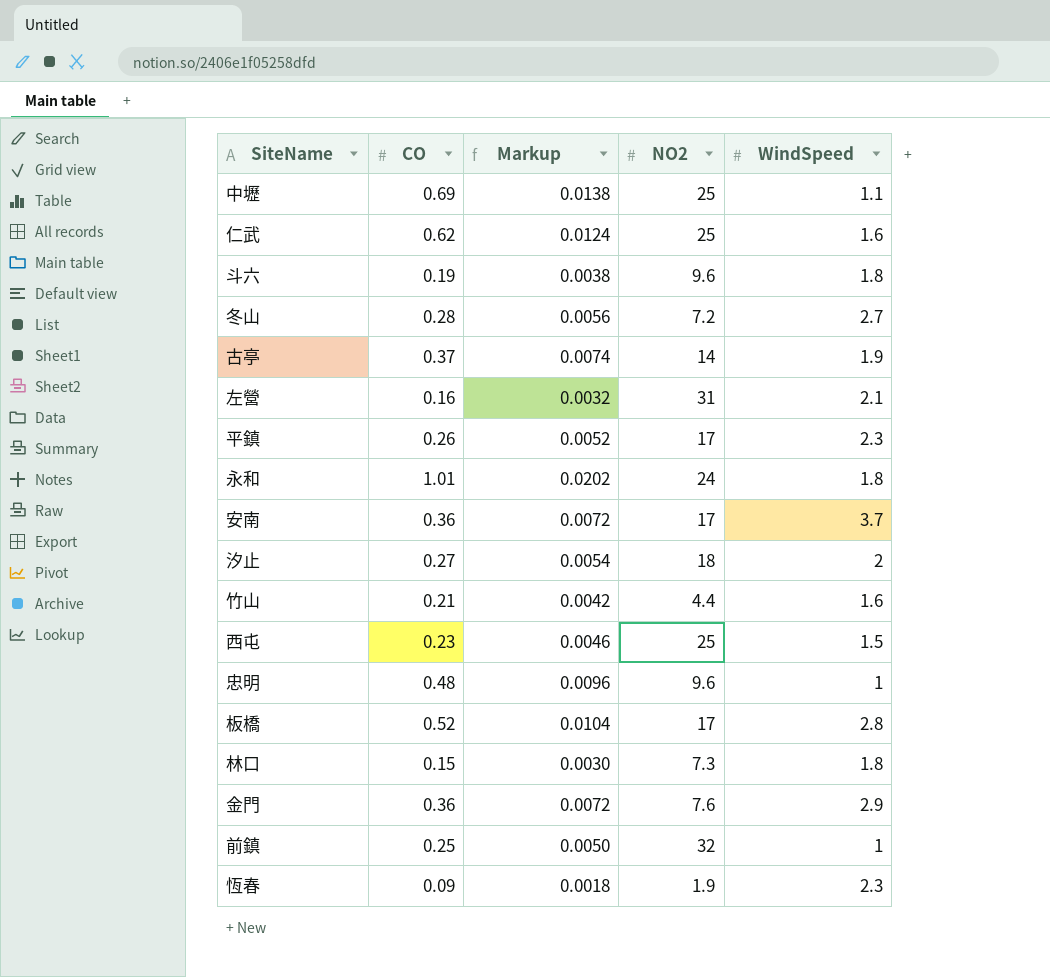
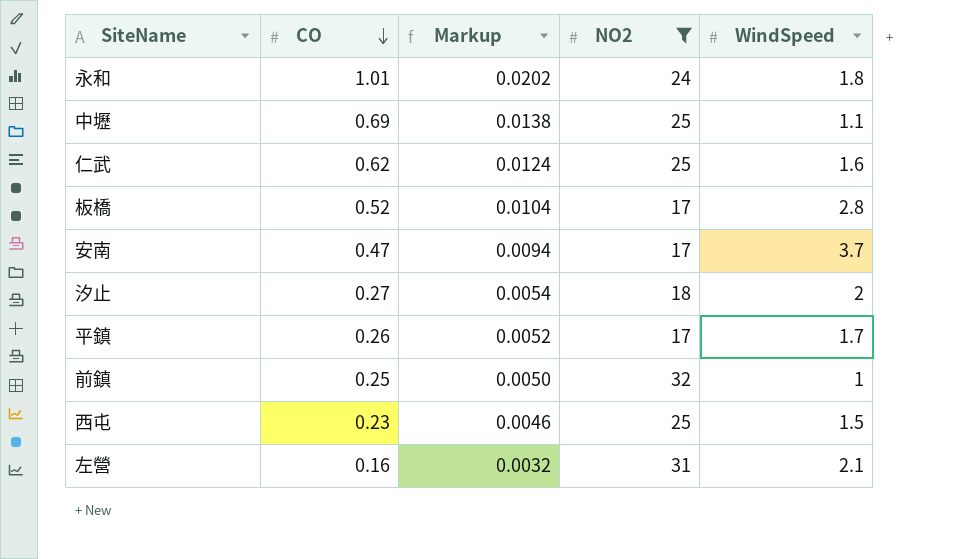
filter: none -> NO2 >= 17
row order: none -> CO descending
安南 | CO: 0.36 -> 0.47
安南 | Markup: 0.0072 -> 0.0094
平鎮 | WindSpeed: 2.3 -> 1.7

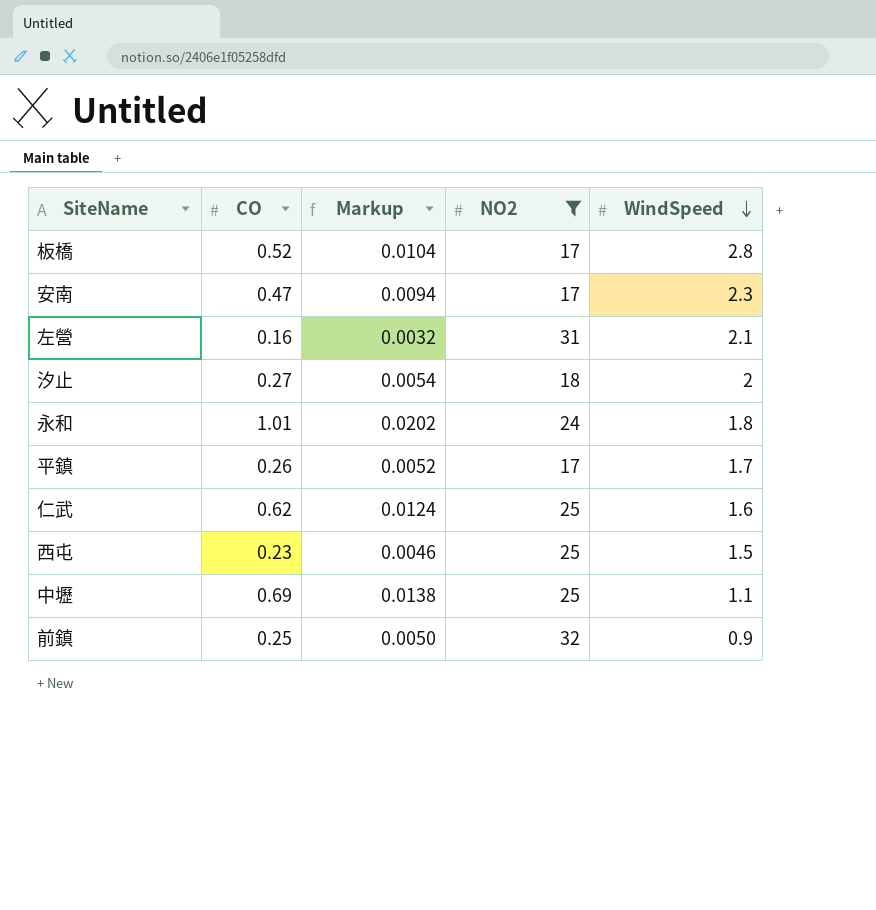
row order: CO descending -> WindSpeed descending
安南 | WindSpeed: 3.7 -> 2.3
前鎮 | WindSpeed: 1 -> 0.9

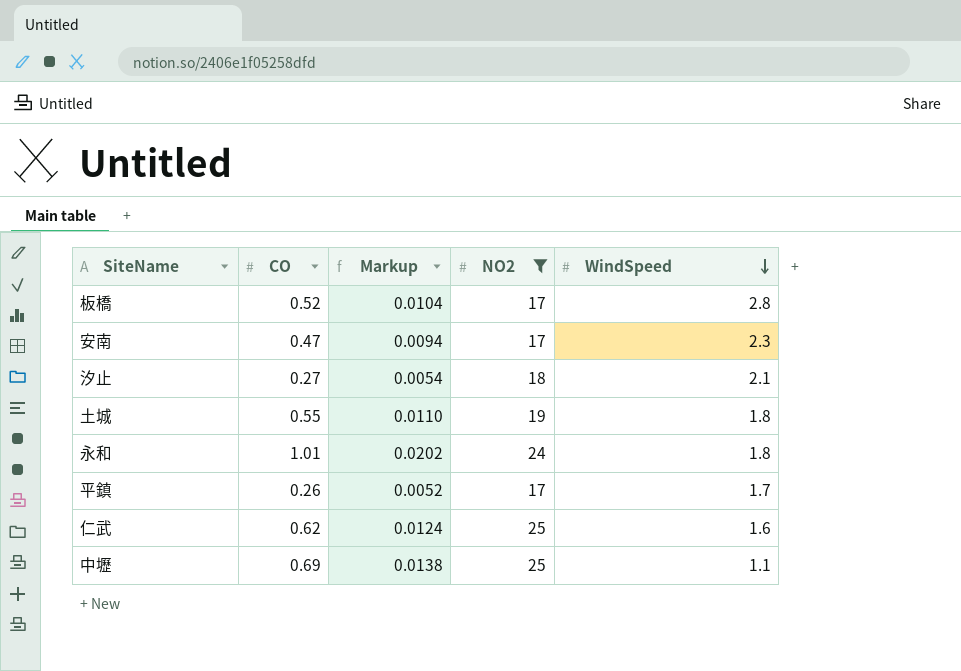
row 左營: 0.16 | 0.0032 | 31 | 2.1 -> none
row 西屯: 0.23 | 0.0046 | 25 | 1.5 -> none
row 前鎮: 0.25 | 0.0050 | 32 | 0.9 -> none
汐止 | WindSpeed: 2 -> 2.1
row 土城: none -> 0.55 | 0.0110 | 19 | 1.8

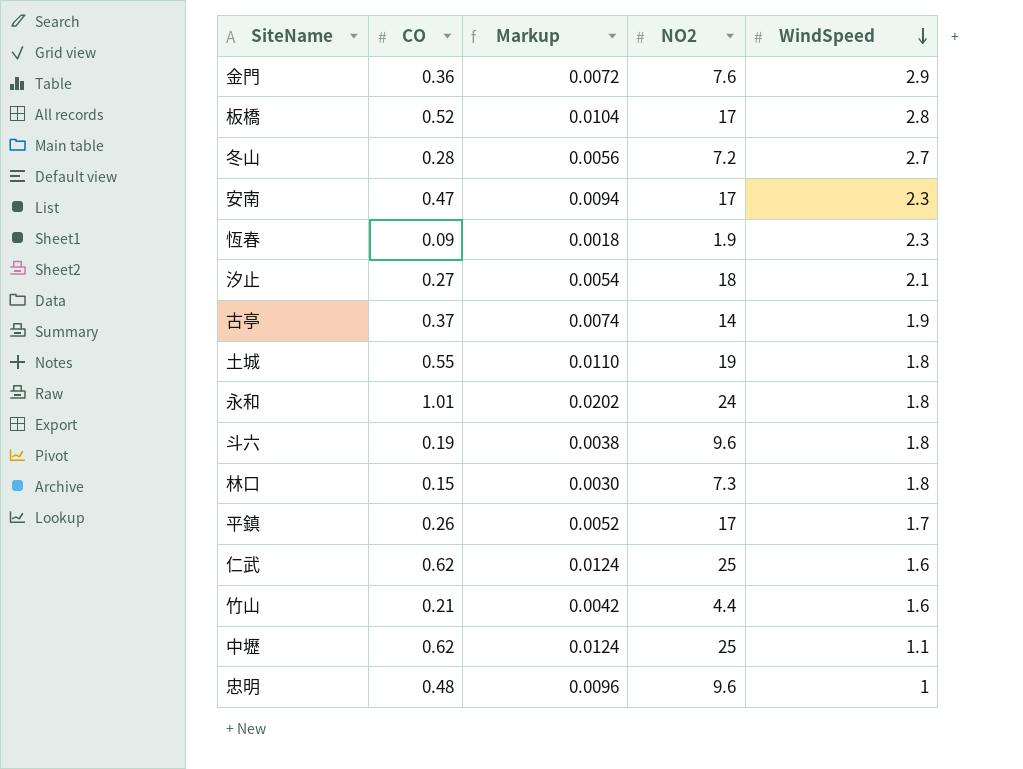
filter: NO2 >= 17 -> none
中壢 | CO: 0.69 -> 0.62
中壢 | Markup: 0.0138 -> 0.0124

